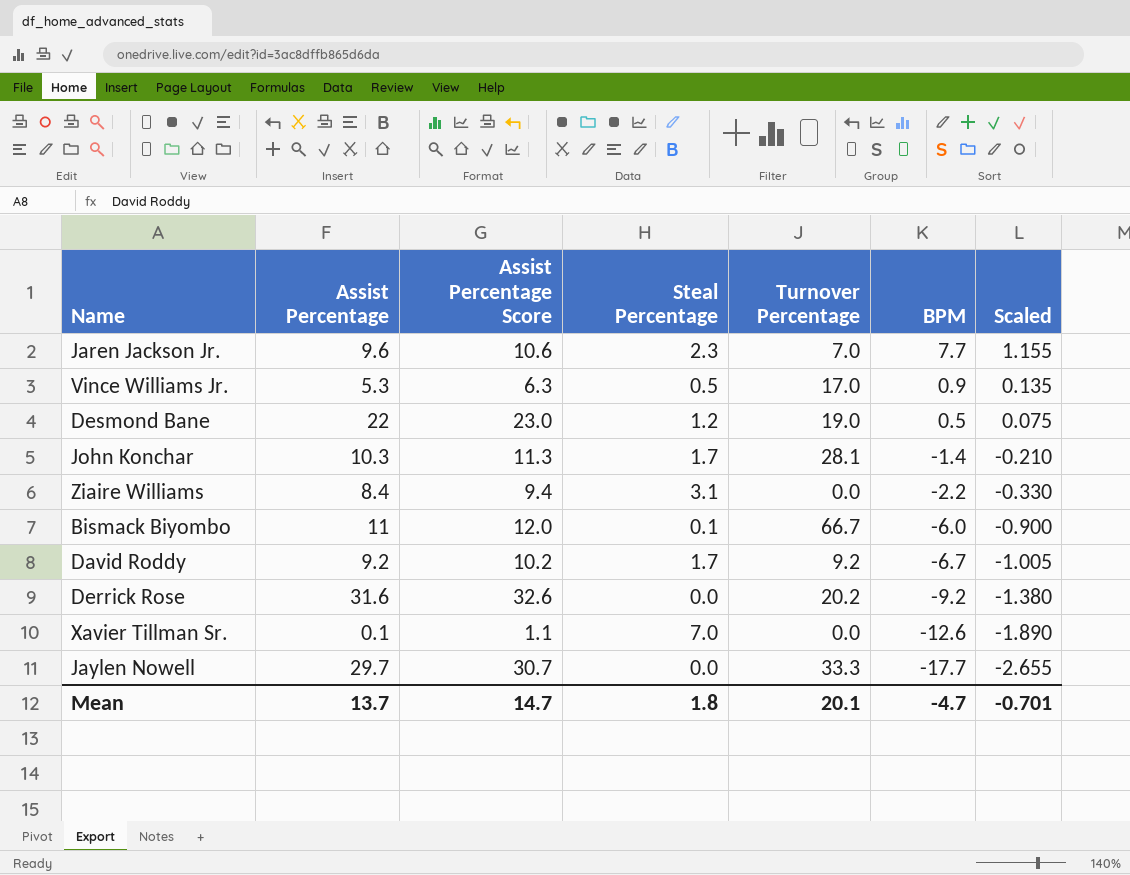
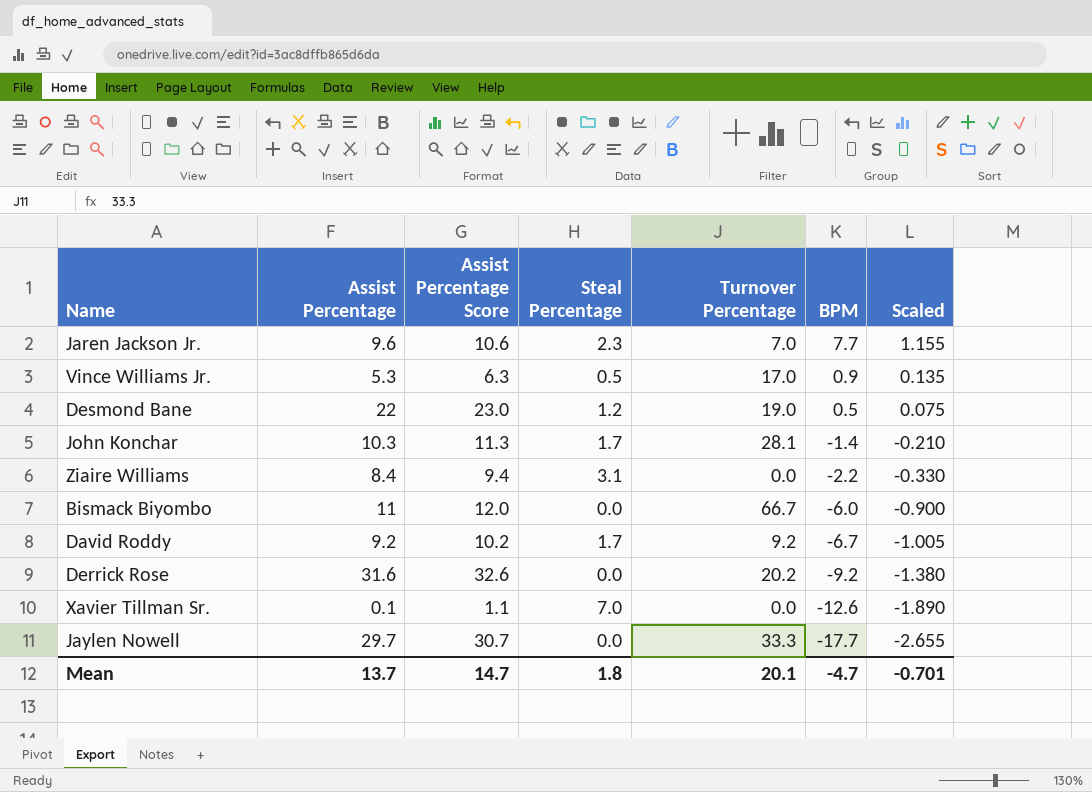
Bismack Biyombo | Steal Percentage: 0.1 -> 0.0

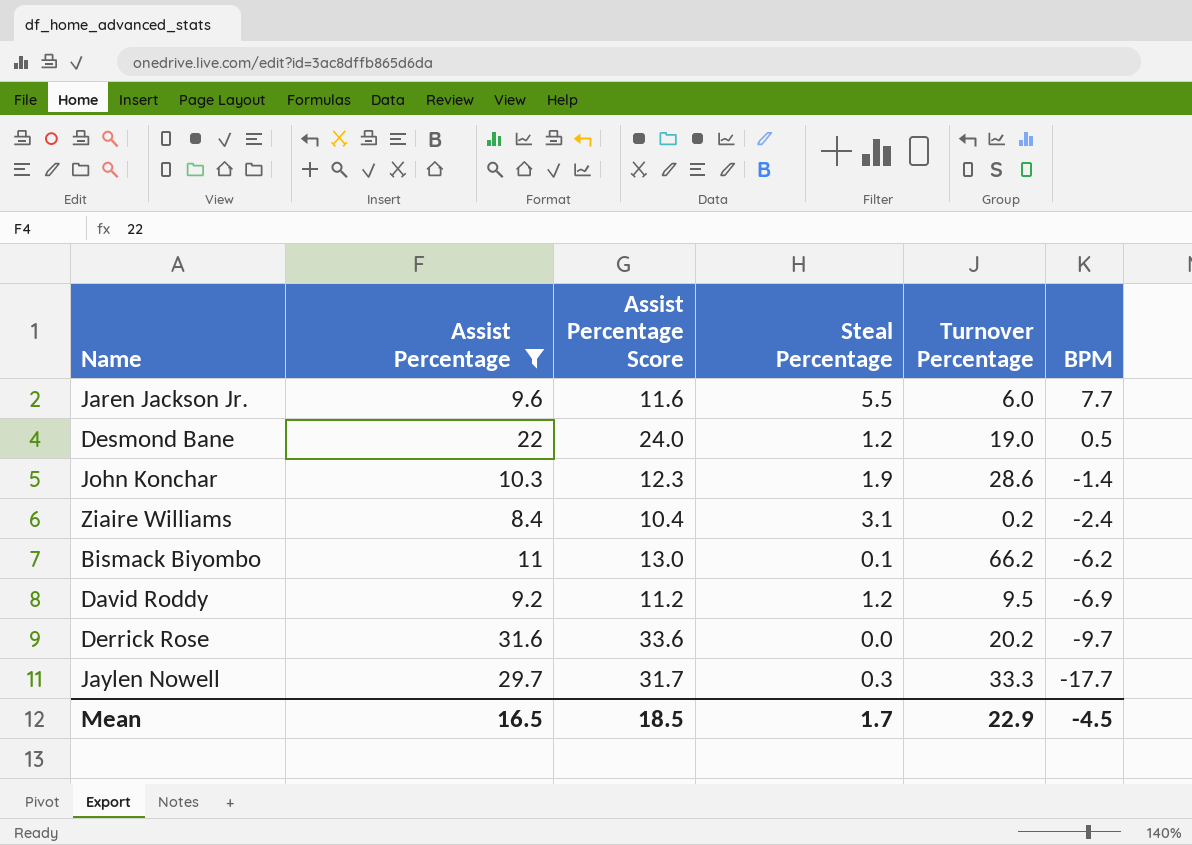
filter: none -> Assist Percentage >= 8.4
column Scaled | formula: [BPM] * 0.15 -> none
column Assist Percentage Score | formula: [Assist Percentage] + 1 -> [Assist Percentage] + 2
Jaren Jackson Jr. | Steal Percentage: 2.3 -> 5.5
Jaren Jackson Jr. | Turnover Percentage: 7.0 -> 6.0
John Konchar | Steal Percentage: 1.7 -> 1.9
John Konchar | Turnover Percentage: 28.1 -> 28.6
Ziaire Williams | Turnover Percentage: 0.0 -> 0.2
Ziaire Williams | BPM: -2.2 -> -2.4
Bismack Biyombo | Steal Percentage: 0.0 -> 0.1
Bismack Biyombo | Turnover Percentage: 66.7 -> 66.2
Bismack Biyombo | BPM: -6.0 -> -6.2
David Roddy | Steal Percentage: 1.7 -> 1.2
David Roddy | Turnover Percentage: 9.2 -> 9.5
David Roddy | BPM: -6.7 -> -6.9
Derrick Rose | BPM: -9.2 -> -9.7
Jaylen Nowell | Steal Percentage: 0.0 -> 0.3
Mean | Assist Percentage: 13.7 -> 16.5
Mean | Assist Percentage Score: 14.7 -> 18.5
Mean | Steal Percentage: 1.8 -> 1.7
Mean | Turnover Percentage: 20.1 -> 22.9
Mean | BPM: -4.7 -> -4.5

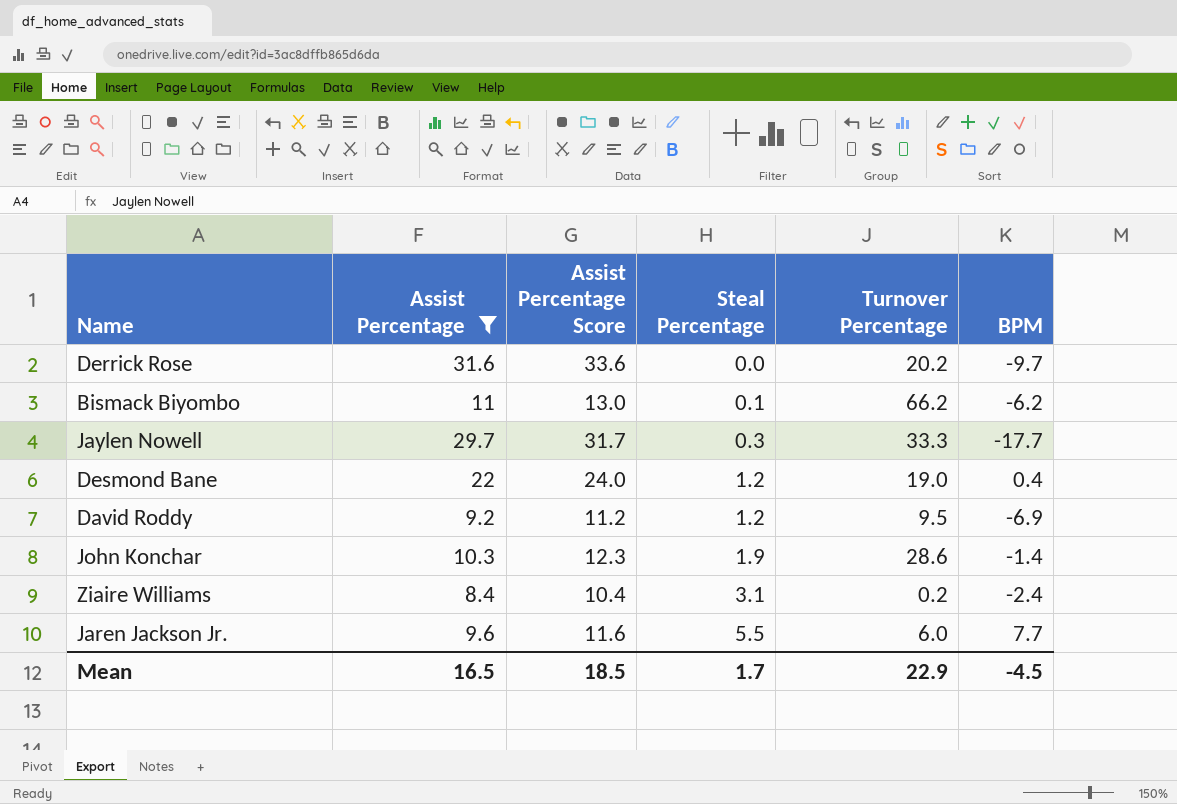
row order: BPM descending -> Steal Percentage ascending
Desmond Bane | BPM: 0.5 -> 0.4

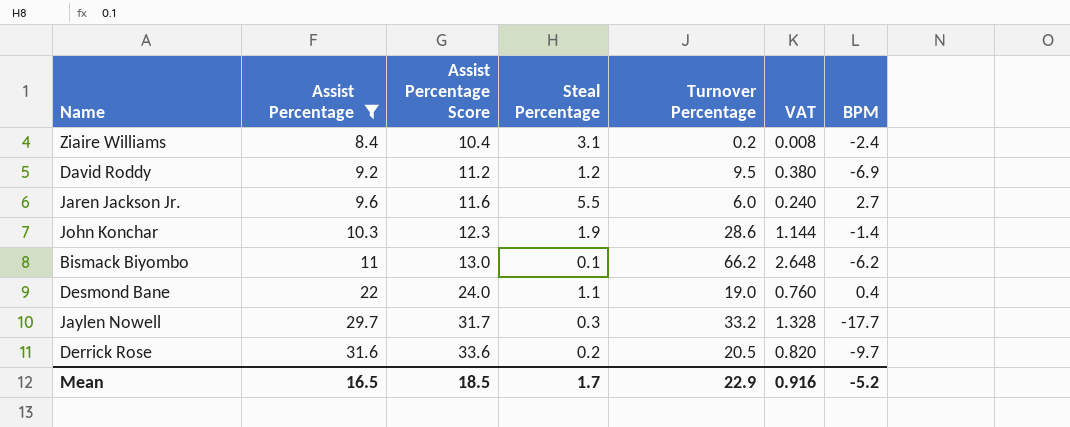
row order: Steal Percentage ascending -> Assist Percentage ascending
column VAT | formula: none -> [Turnover Percentage] * 0.04
Jaren Jackson Jr. | BPM: 7.7 -> 2.7
Desmond Bane | Steal Percentage: 1.2 -> 1.1
Jaylen Nowell | Turnover Percentage: 33.3 -> 33.2
Derrick Rose | Steal Percentage: 0.0 -> 0.2
Derrick Rose | Turnover Percentage: 20.2 -> 20.5
Mean | BPM: -4.5 -> -5.2

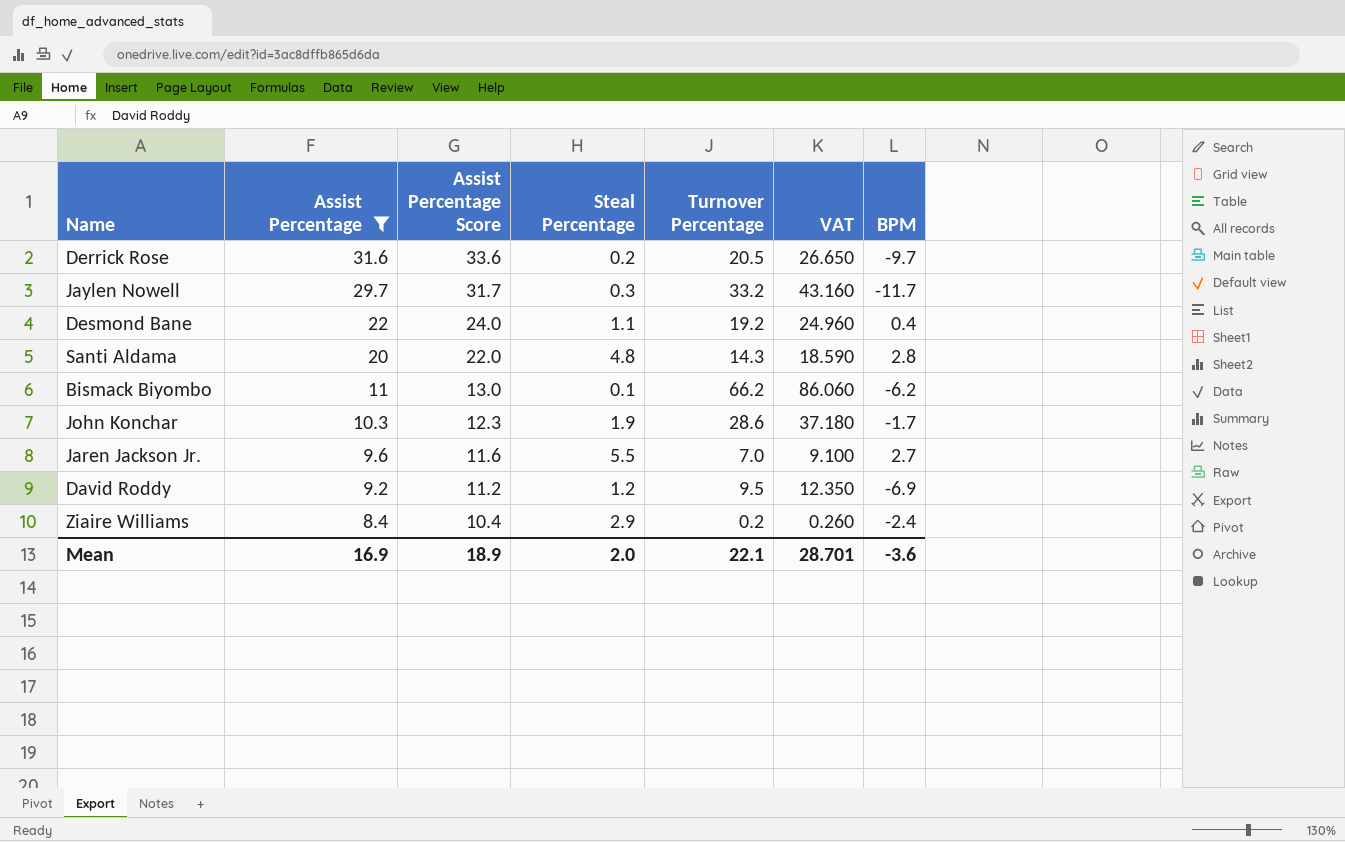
row order: Assist Percentage ascending -> Assist Percentage descending
column VAT | formula: [Turnover Percentage] * 0.04 -> [Turnover Percentage] * 1.3
Jaylen Nowell | BPM: -17.7 -> -11.7
Desmond Bane | Turnover Percentage: 19.0 -> 19.2
row Santi Aldama: none -> 20 | 22.0 | 4.8 | 14.3 | 18.590 | 2.8
John Konchar | BPM: -1.4 -> -1.7
Jaren Jackson Jr. | Turnover Percentage: 6.0 -> 7.0
Ziaire Williams | Steal Percentage: 3.1 -> 2.9
Mean | Assist Percentage: 16.5 -> 16.9
Mean | Assist Percentage Score: 18.5 -> 18.9
Mean | Steal Percentage: 1.7 -> 2.0
Mean | Turnover Percentage: 22.9 -> 22.1
Mean | VAT: 0.916 -> 28.701
Mean | BPM: -5.2 -> -3.6

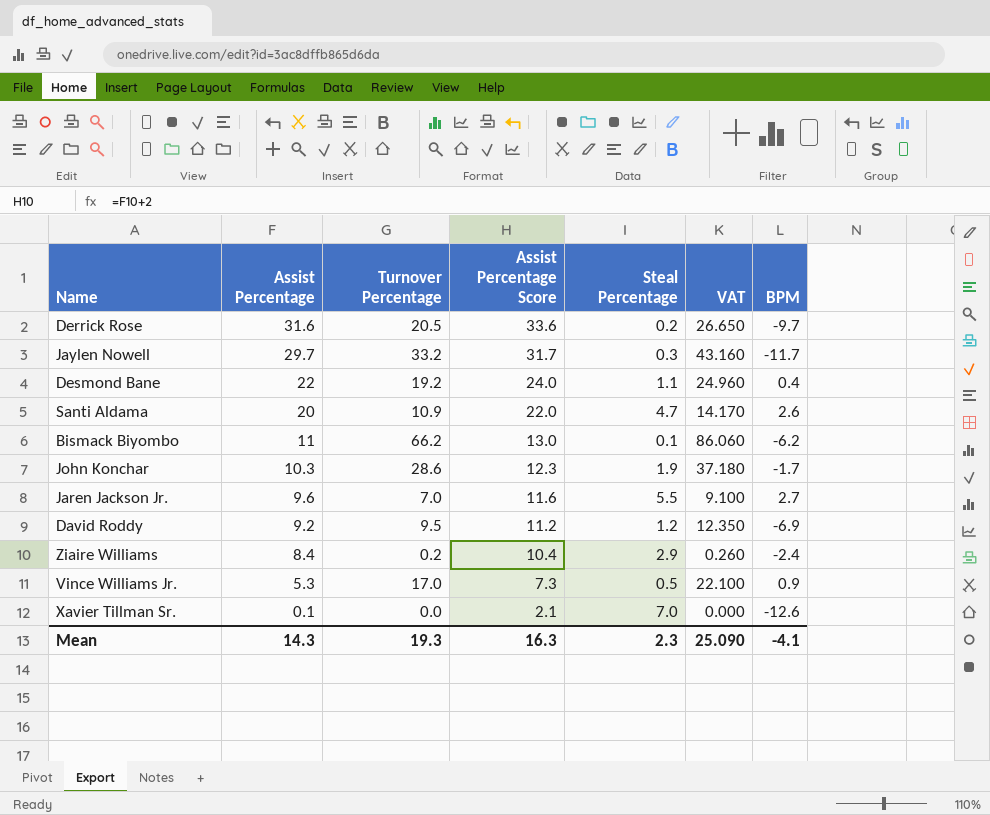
filter: Assist Percentage >= 8.4 -> none
column Turnover Percentage | position: 5 -> 3
Santi Aldama | Turnover Percentage: 14.3 -> 10.9
Santi Aldama | Steal Percentage: 4.8 -> 4.7
Santi Aldama | VAT: 18.590 -> 14.170
Santi Aldama | BPM: 2.8 -> 2.6
Mean | Assist Percentage: 16.9 -> 14.3
Mean | Turnover Percentage: 22.1 -> 19.3
Mean | Assist Percentage Score: 18.9 -> 16.3
Mean | Steal Percentage: 2.0 -> 2.3
Mean | VAT: 28.701 -> 25.090
Mean | BPM: -3.6 -> -4.1

